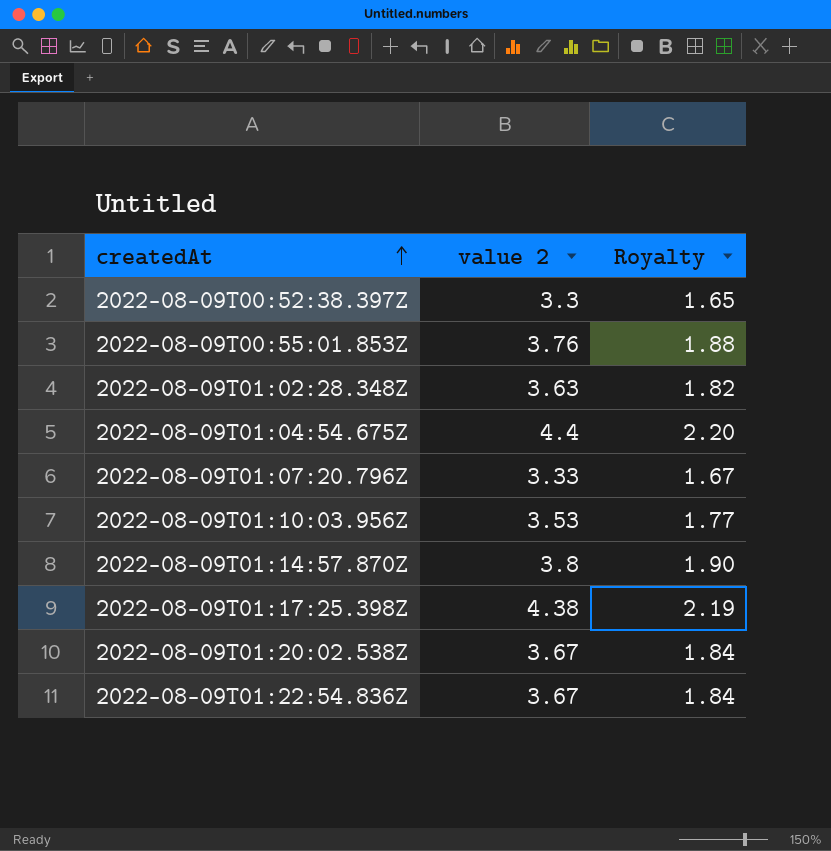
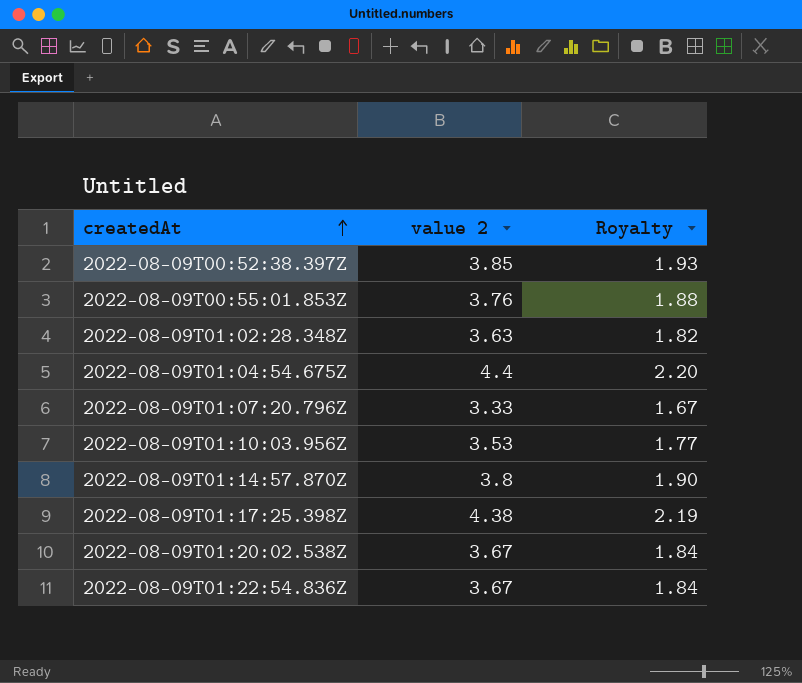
2022-08-09T00:52:38.397Z | value 2: 3.3 -> 3.85
2022-08-09T00:52:38.397Z | Royalty: 1.65 -> 1.93

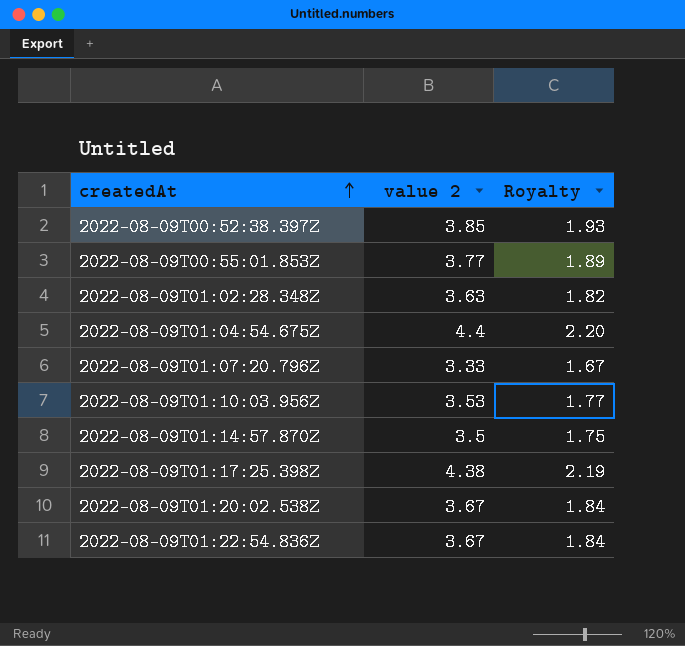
2022-08-09T00:55:01.853Z | value 2: 3.76 -> 3.77
2022-08-09T00:55:01.853Z | Royalty: 1.88 -> 1.89
2022-08-09T01:14:57.870Z | value 2: 3.8 -> 3.5
2022-08-09T01:14:57.870Z | Royalty: 1.90 -> 1.75

